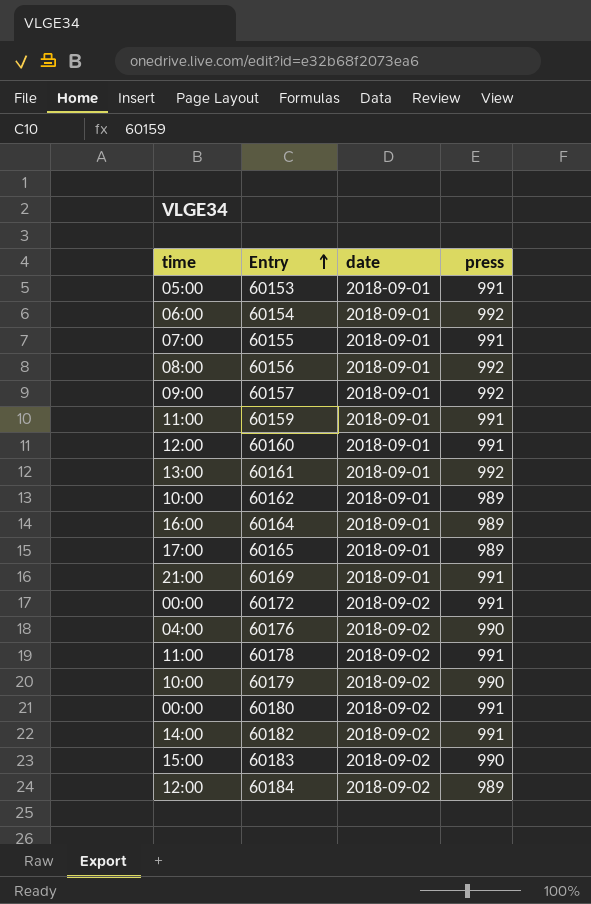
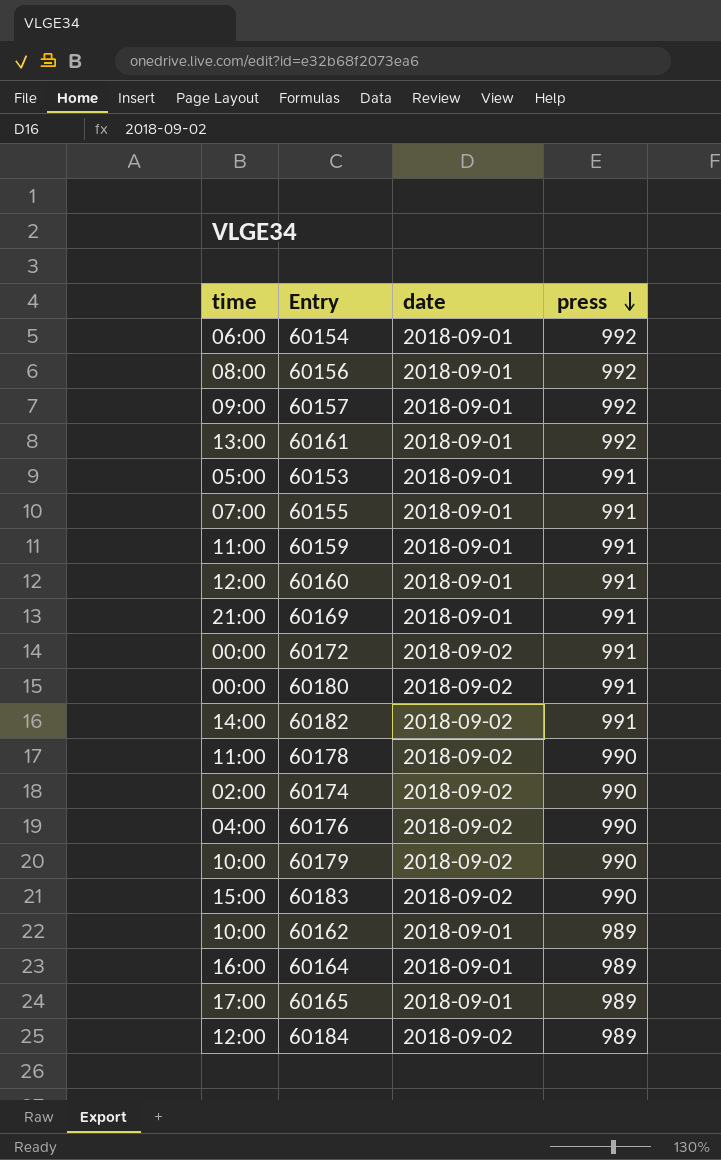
row order: Entry ascending -> press descending
60178 | press: 991 -> 990
row 60174: none -> 02:00 | 2018-09-02 | 990

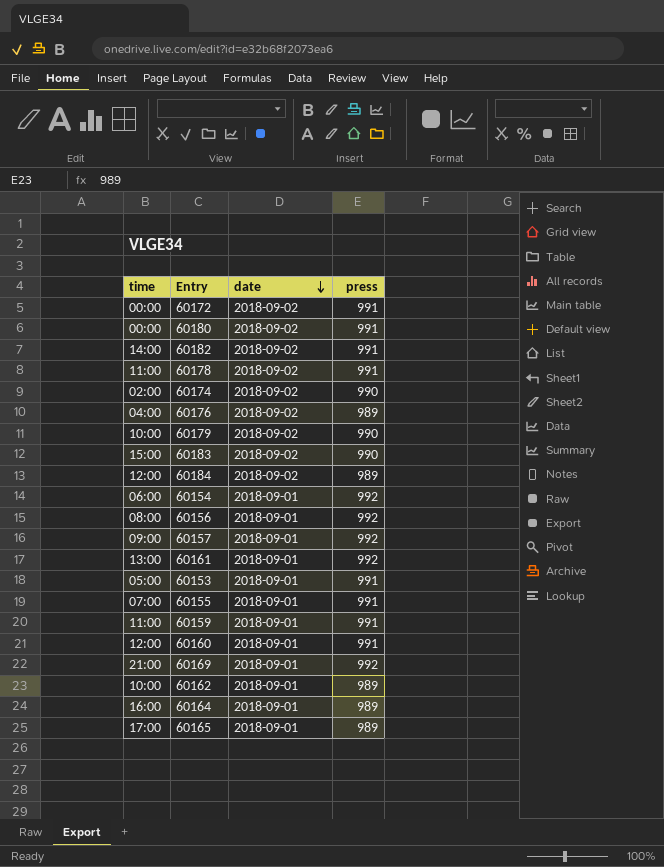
row order: press descending -> date descending
60178 | press: 990 -> 991
60176 | press: 990 -> 989
60169 | press: 991 -> 992

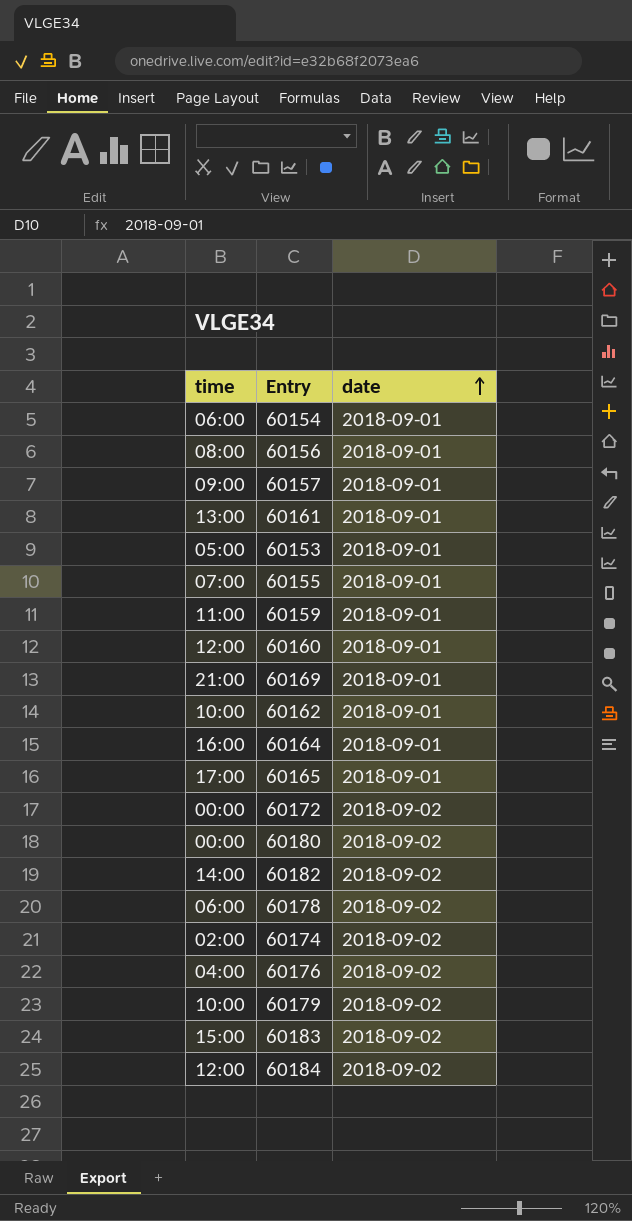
row order: date descending -> date ascending
column press | position: 4 -> none
60178 | time: 11:00 -> 06:00

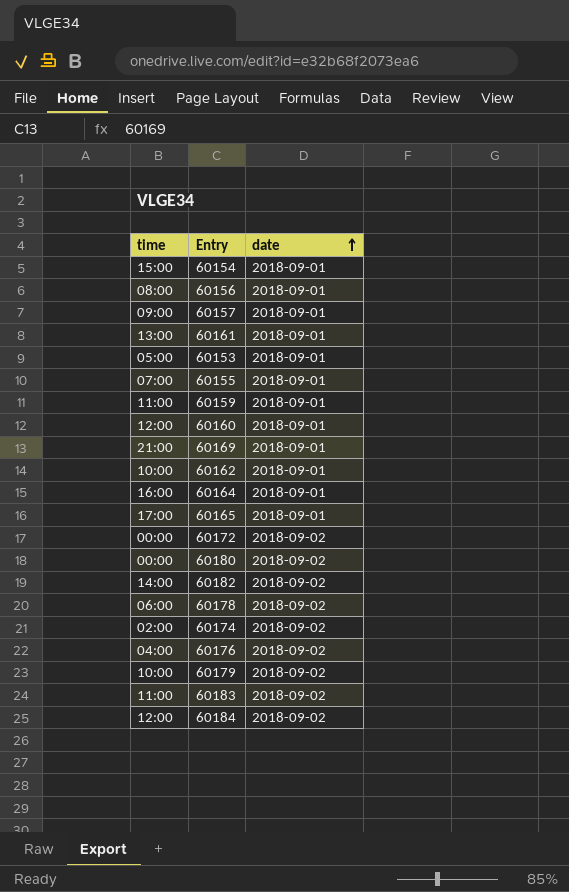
60154 | time: 06:00 -> 15:00
60183 | time: 15:00 -> 11:00

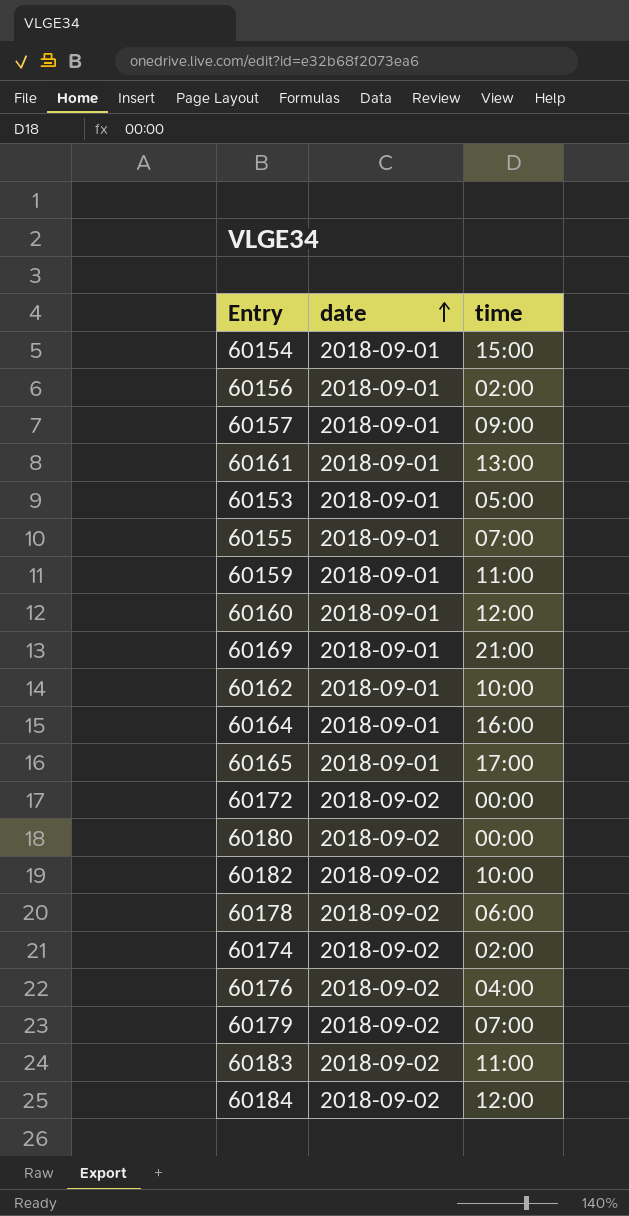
column time | position: 1 -> 3
60156 | time: 08:00 -> 02:00
60182 | time: 14:00 -> 10:00
60179 | time: 10:00 -> 07:00

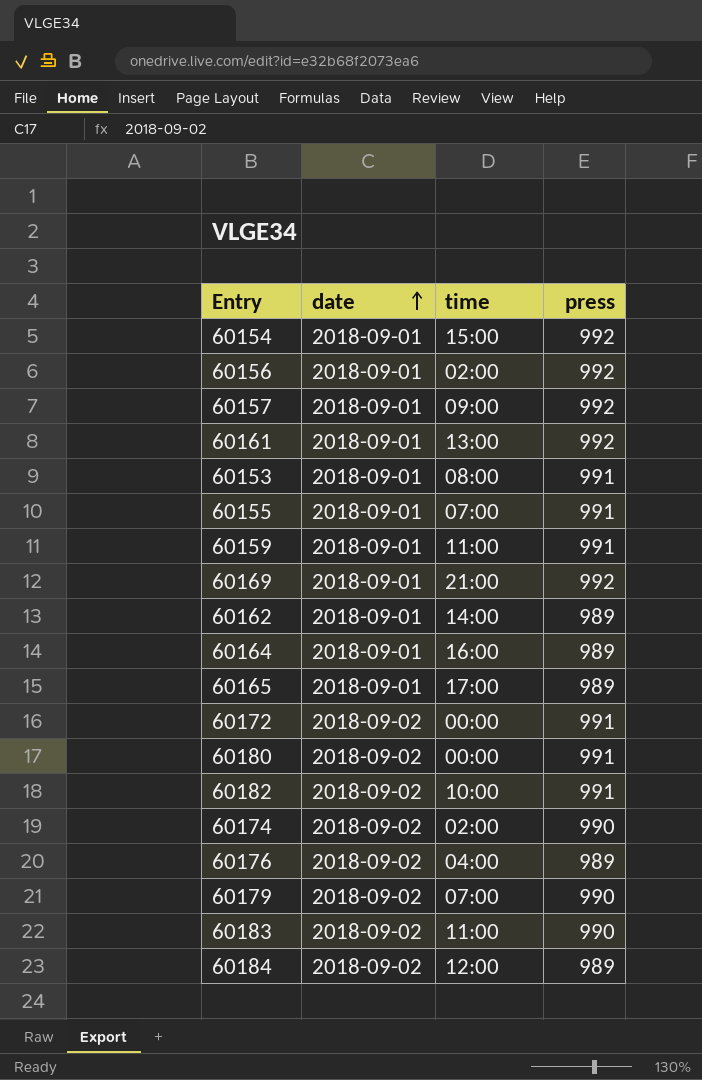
column press | position: none -> 4
row 60160: 2018-09-01 | 12:00 -> none
row 60178: 2018-09-02 | 06:00 -> none
60153 | time: 05:00 -> 08:00
60162 | time: 10:00 -> 14:00

